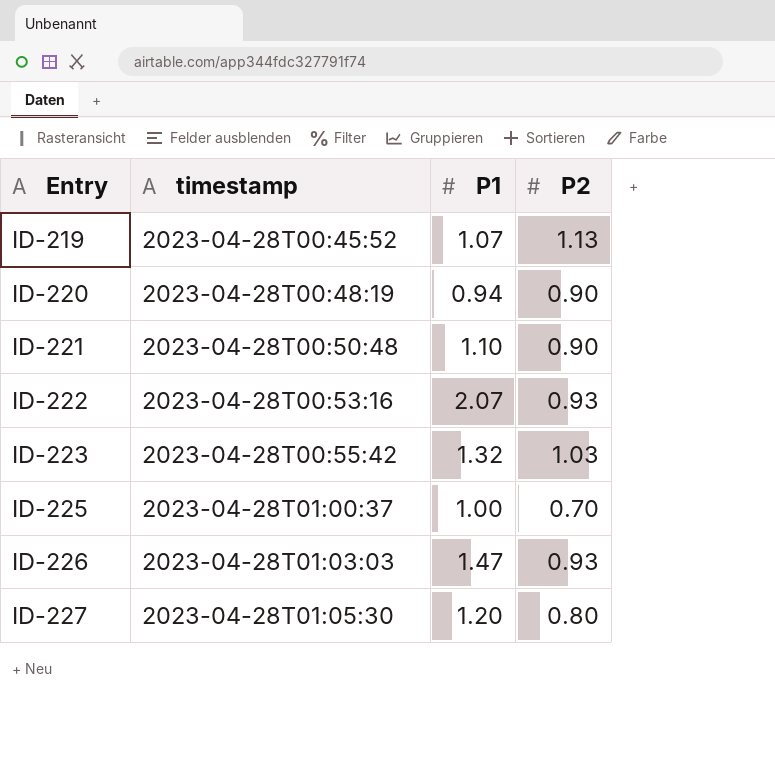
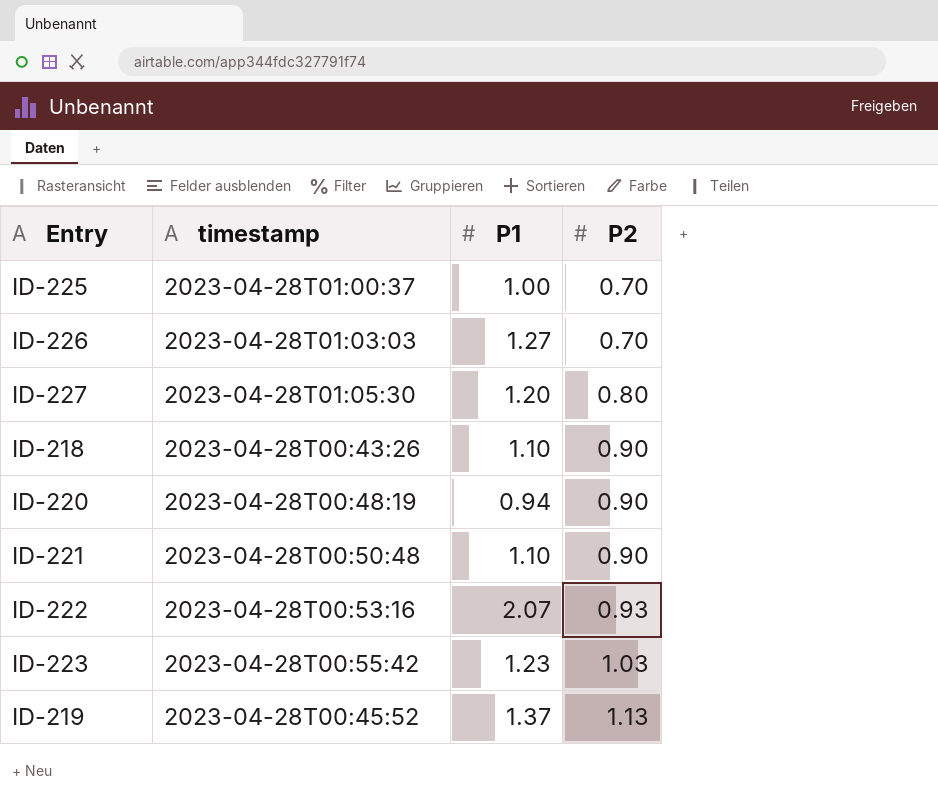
row order: Entry ascending -> P2 ascending
ID-226 | P1: 1.47 -> 1.27
ID-226 | P2: 0.93 -> 0.70
row ID-218: none -> 2023-04-28T00:43:26 | 1.10 | 0.90
ID-223 | P1: 1.32 -> 1.23
ID-219 | P1: 1.07 -> 1.37

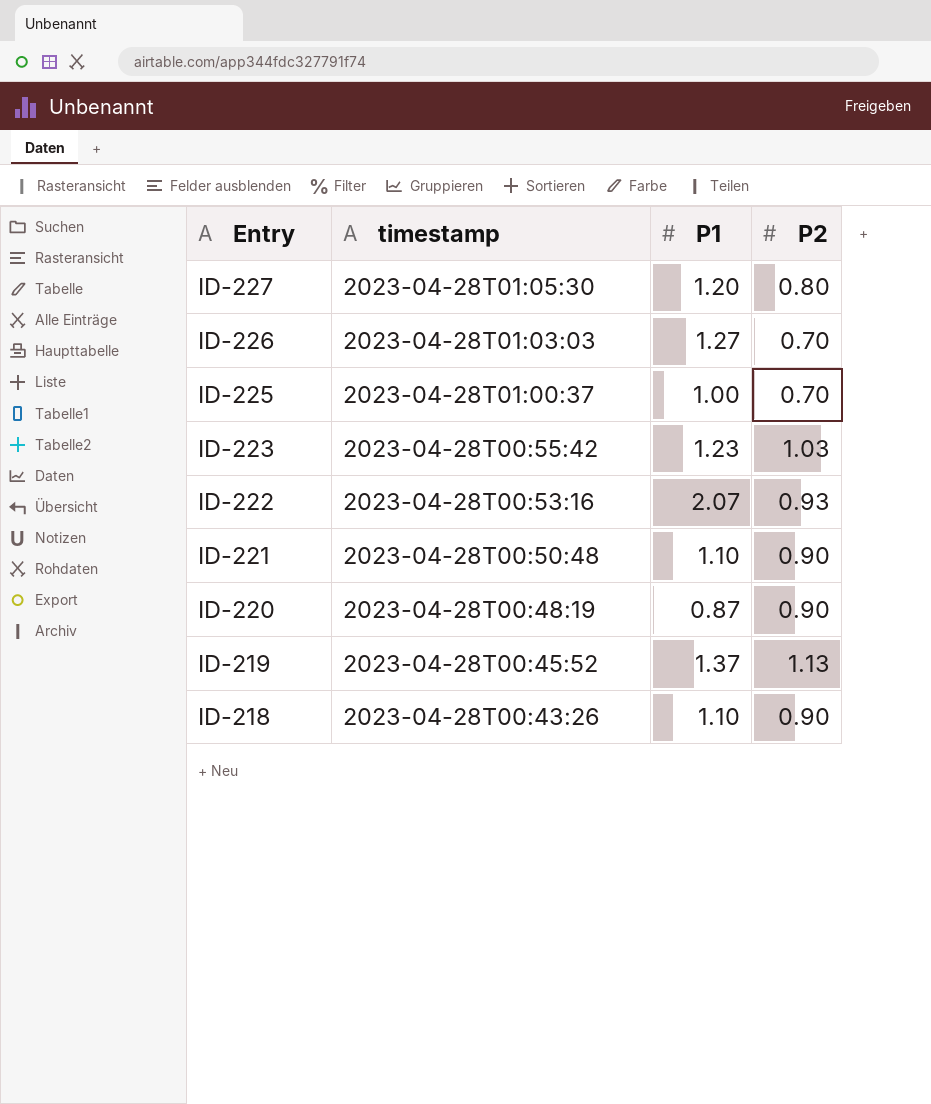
row order: P2 ascending -> Entry descending
ID-220 | P1: 0.94 -> 0.87

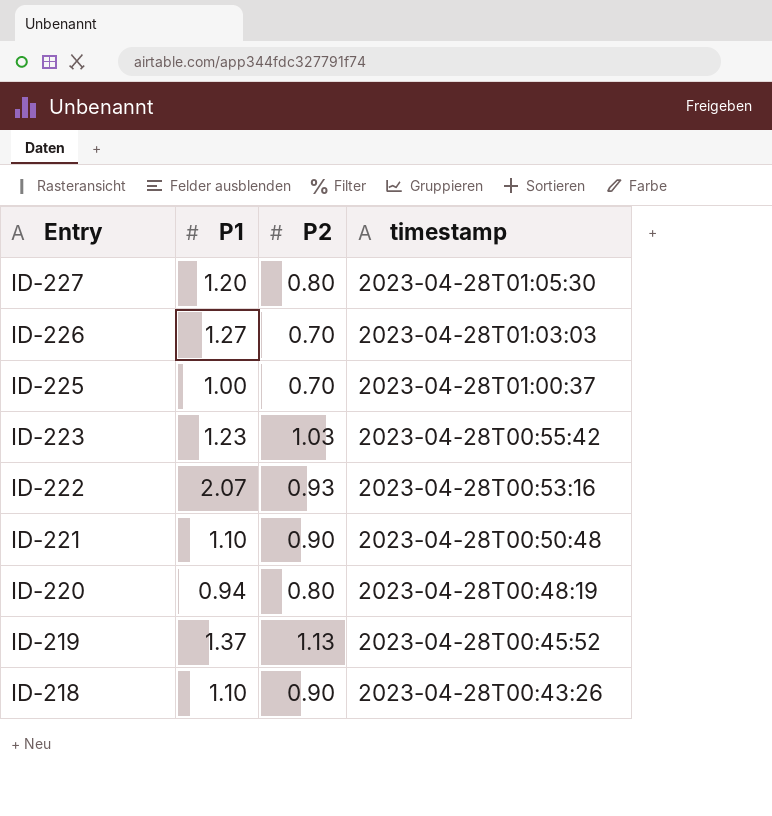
column timestamp | position: 2 -> 4
ID-220 | P1: 0.87 -> 0.94
ID-220 | P2: 0.90 -> 0.80

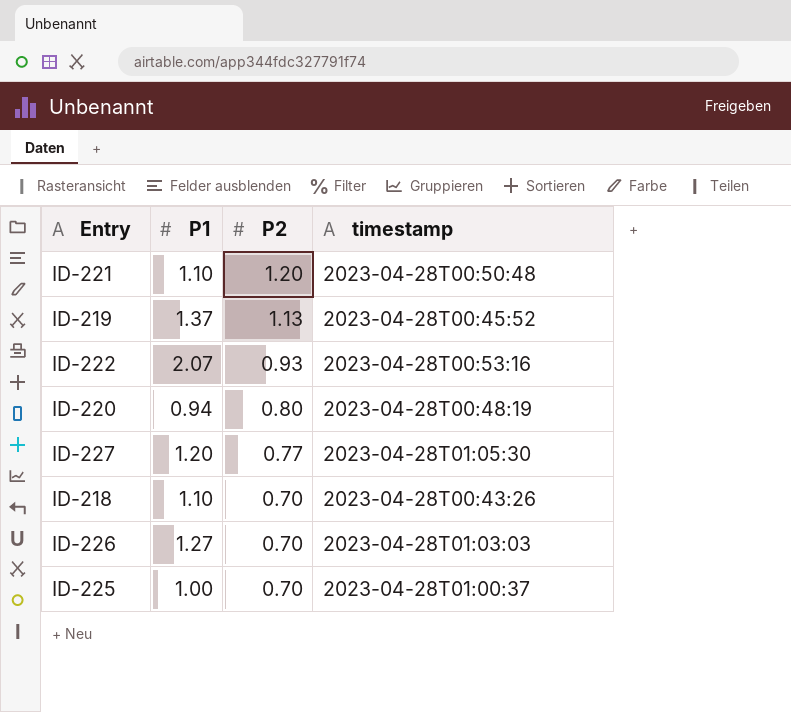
row order: Entry descending -> P2 descending
row ID-223: 1.23 | 1.03 | 2023-04-28T00:55:42 -> none
ID-221 | P2: 0.90 -> 1.20
ID-227 | P2: 0.80 -> 0.77
ID-218 | P2: 0.90 -> 0.70

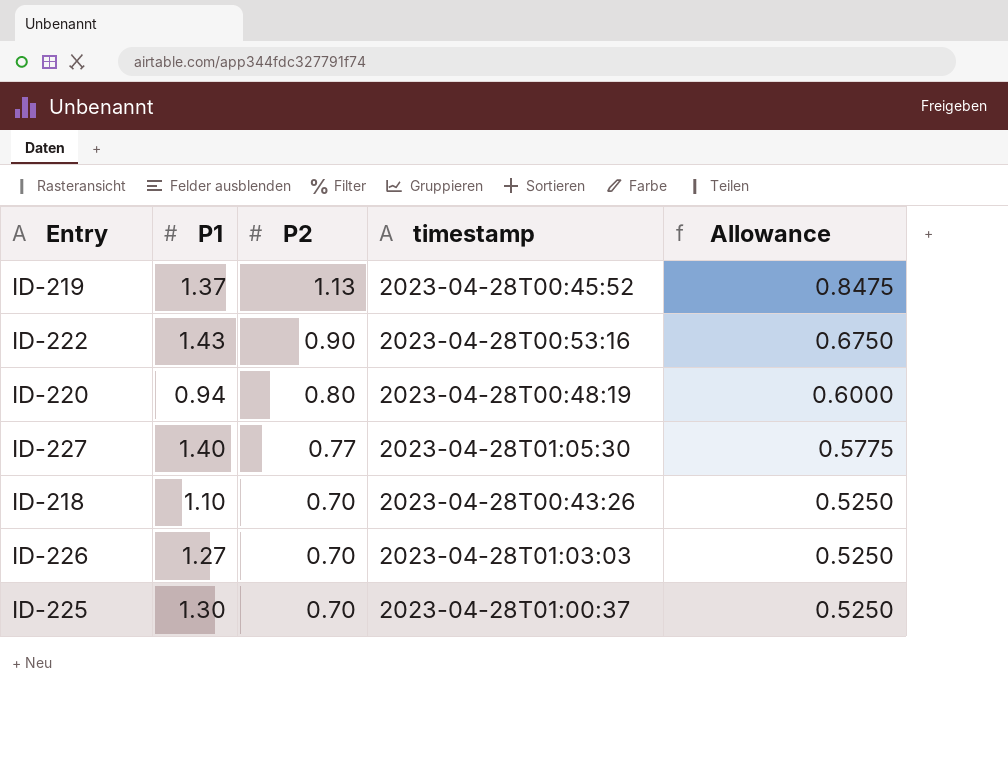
column Allowance | formula: none -> [P2] * 0.75
row ID-221: 1.10 | 1.20 | 2023-04-28T00:50:48 -> none
ID-222 | P1: 2.07 -> 1.43
ID-222 | P2: 0.93 -> 0.90
ID-227 | P1: 1.20 -> 1.40
ID-225 | P1: 1.00 -> 1.30

